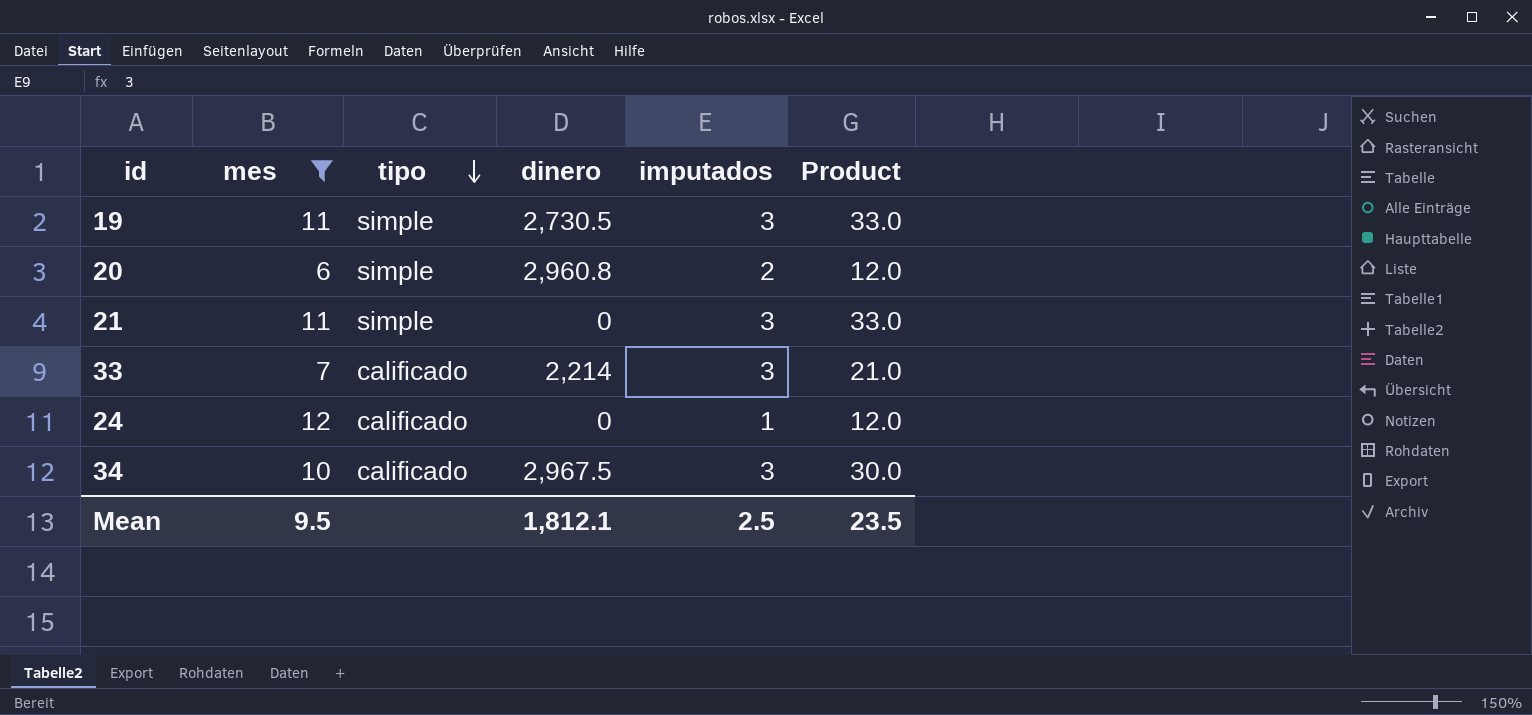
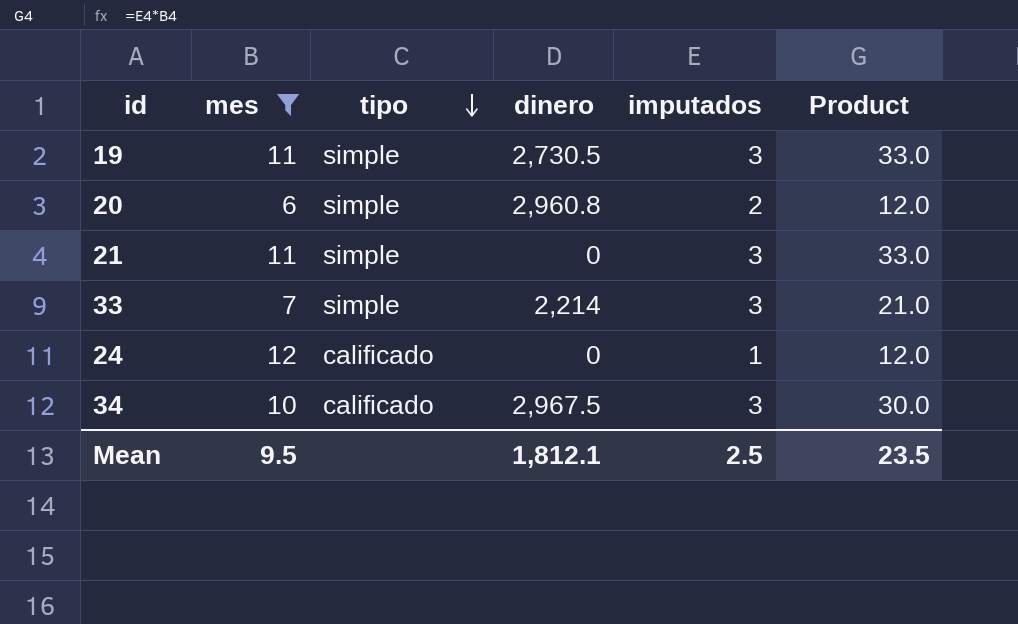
33 | tipo: calificado -> simple

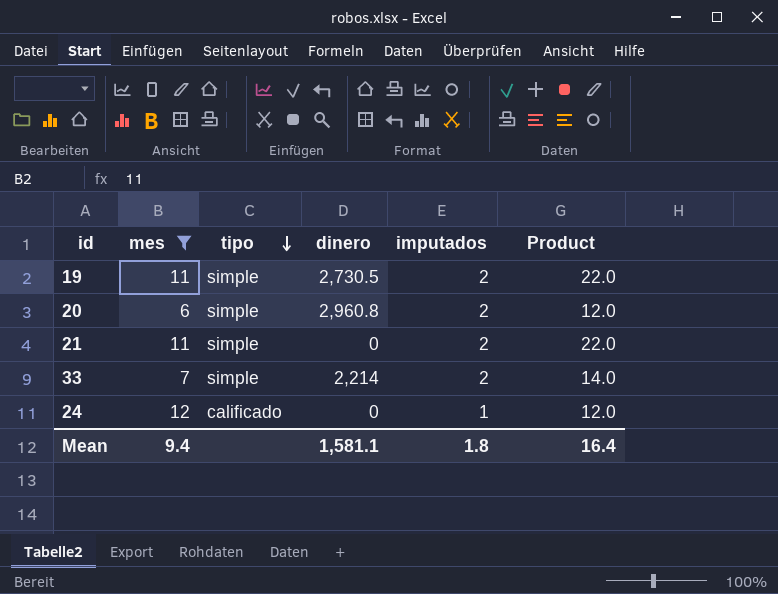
row 34: 10 | calificado | 2,967.5 | 3 | 30.0 -> none
19 | imputados: 3 -> 2
19 | Product: 33.0 -> 22.0
21 | imputados: 3 -> 2
21 | Product: 33.0 -> 22.0
33 | imputados: 3 -> 2
33 | Product: 21.0 -> 14.0
Mean | mes: 9.5 -> 9.4
Mean | dinero: 1,812.1 -> 1,581.1
Mean | imputados: 2.5 -> 1.8
Mean | Product: 23.5 -> 16.4

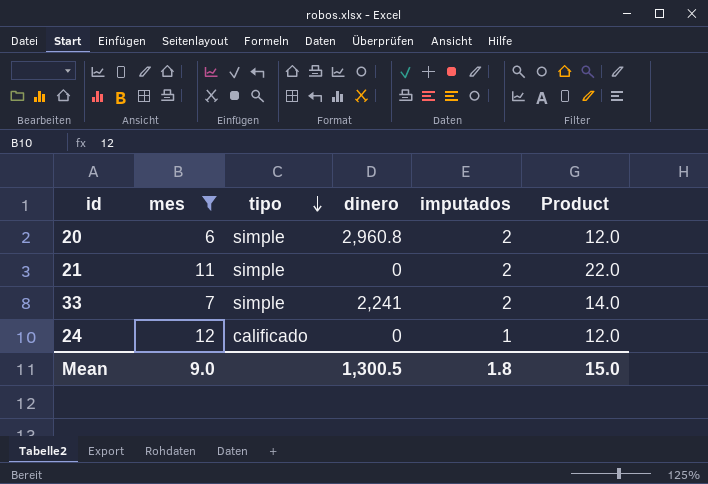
row 19: 11 | simple | 2,730.5 | 2 | 22.0 -> none
33 | dinero: 2,214 -> 2,241
Mean | mes: 9.4 -> 9.0
Mean | dinero: 1,581.1 -> 1,300.5
Mean | Product: 16.4 -> 15.0

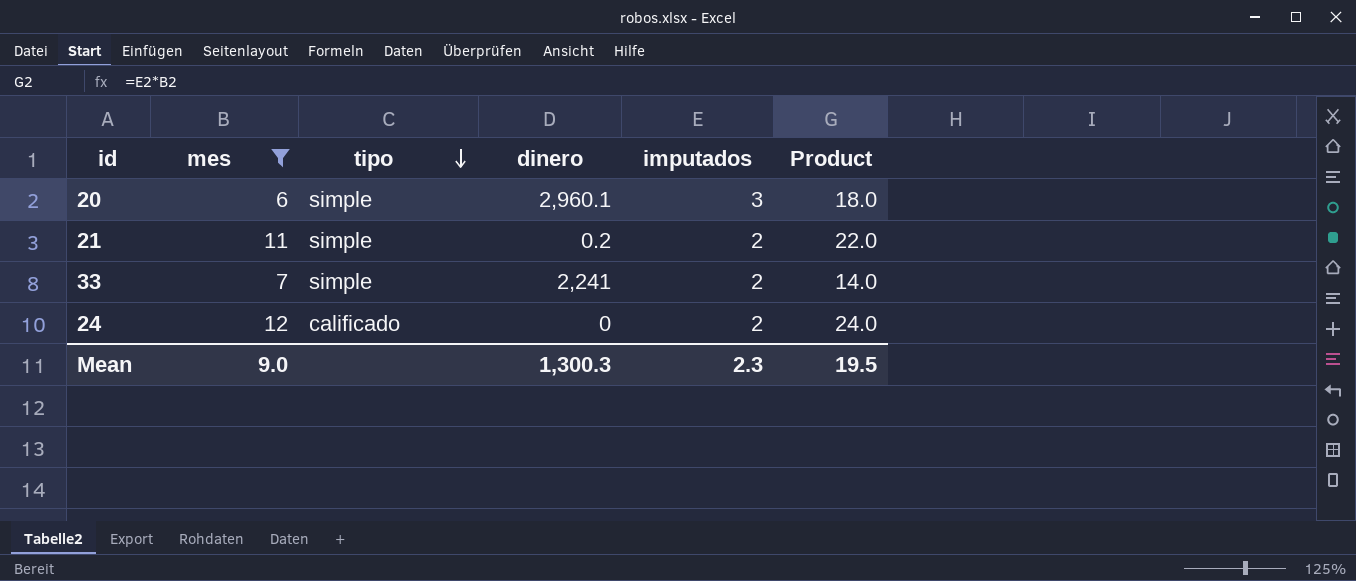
20 | dinero: 2,960.8 -> 2,960.1
20 | imputados: 2 -> 3
20 | Product: 12.0 -> 18.0
21 | dinero: 0 -> 0.2
24 | imputados: 1 -> 2
24 | Product: 12.0 -> 24.0
Mean | dinero: 1,300.5 -> 1,300.3
Mean | imputados: 1.8 -> 2.3
Mean | Product: 15.0 -> 19.5

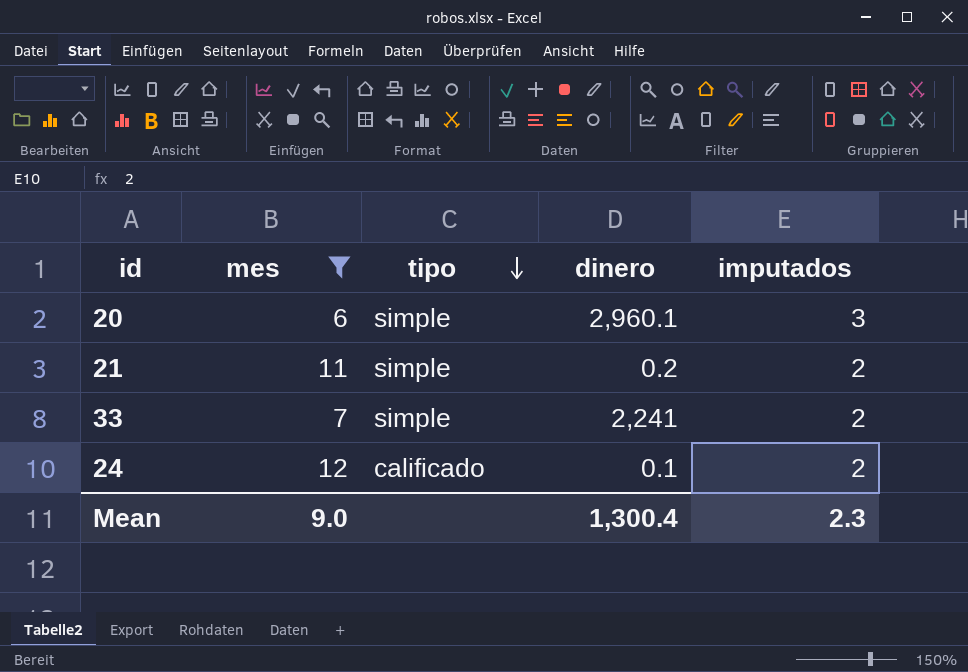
column Product | formula: [mes] * [imputados] -> none
24 | dinero: 0 -> 0.1
Mean | dinero: 1,300.3 -> 1,300.4

